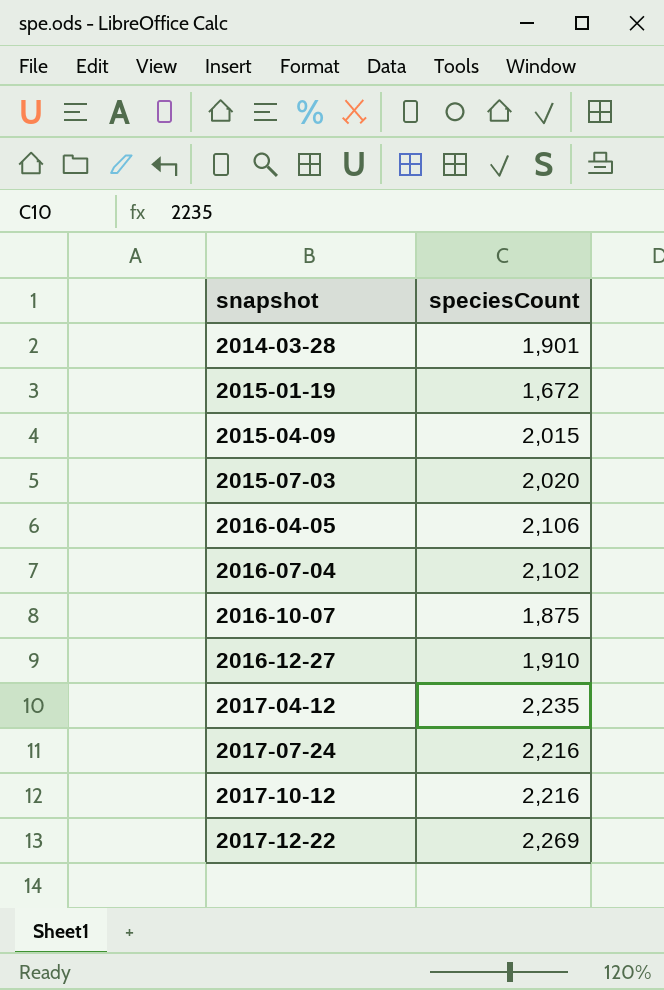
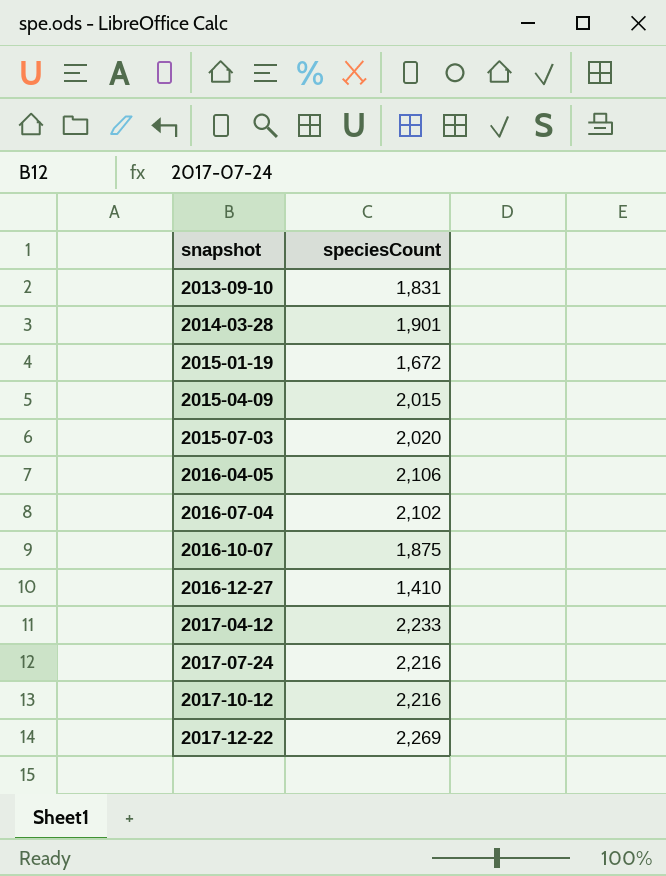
row 2013-09-10: none -> 1,831
2016-12-27 | speciesCount: 1,910 -> 1,410
2017-04-12 | speciesCount: 2,235 -> 2,233

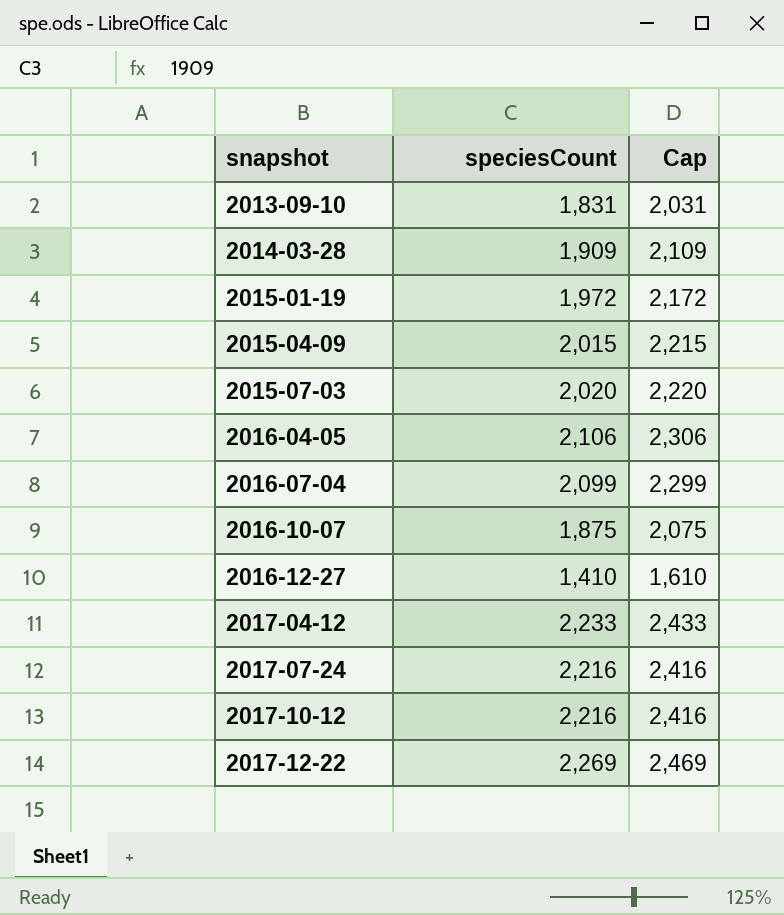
column Cap | formula: none -> [speciesCount] + 200
2014-03-28 | speciesCount: 1,901 -> 1,909
2015-01-19 | speciesCount: 1,672 -> 1,972
2016-07-04 | speciesCount: 2,102 -> 2,099

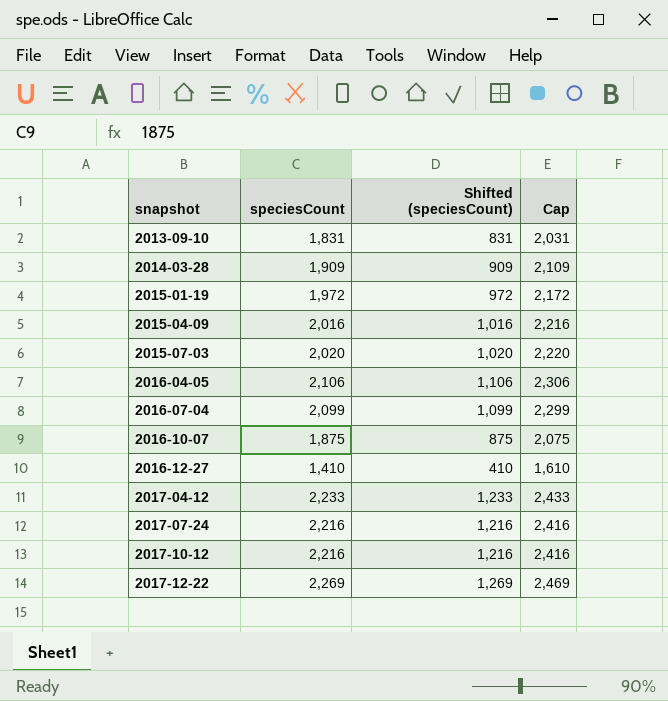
column Shifted (speciesCount) | formula: none -> [speciesCount] - 1000
2015-04-09 | speciesCount: 2,015 -> 2,016
2015-04-09 | Cap: 2,215 -> 2,216

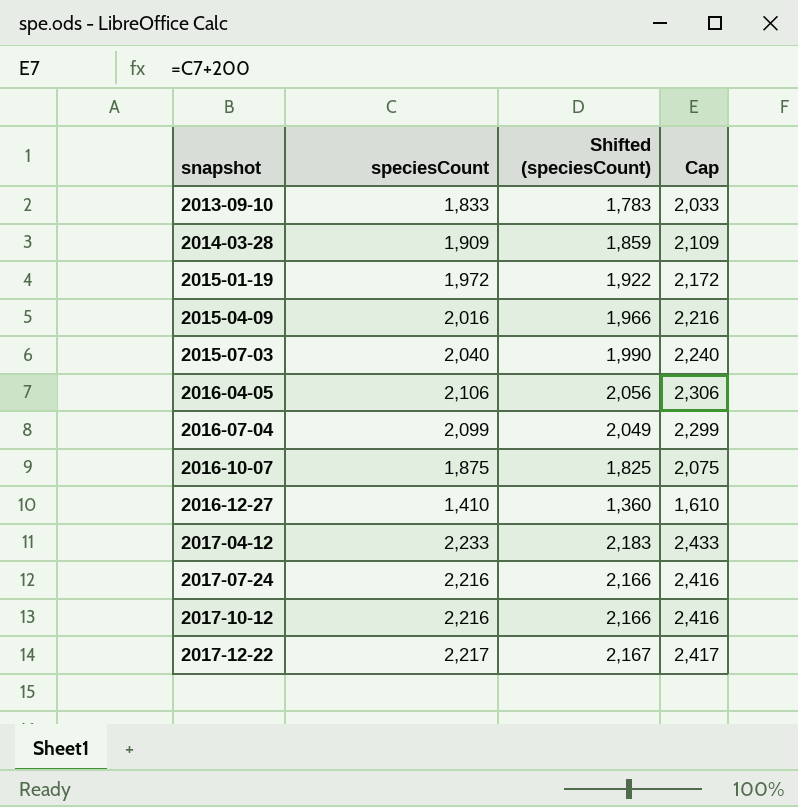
column Shifted (speciesCount) | formula: [speciesCount] - 1000 -> [speciesCount] - 50
2013-09-10 | speciesCount: 1,831 -> 1,833
2013-09-10 | Cap: 2,031 -> 2,033
2015-07-03 | speciesCount: 2,020 -> 2,040
2015-07-03 | Cap: 2,220 -> 2,240
2017-12-22 | speciesCount: 2,269 -> 2,217
2017-12-22 | Cap: 2,469 -> 2,417

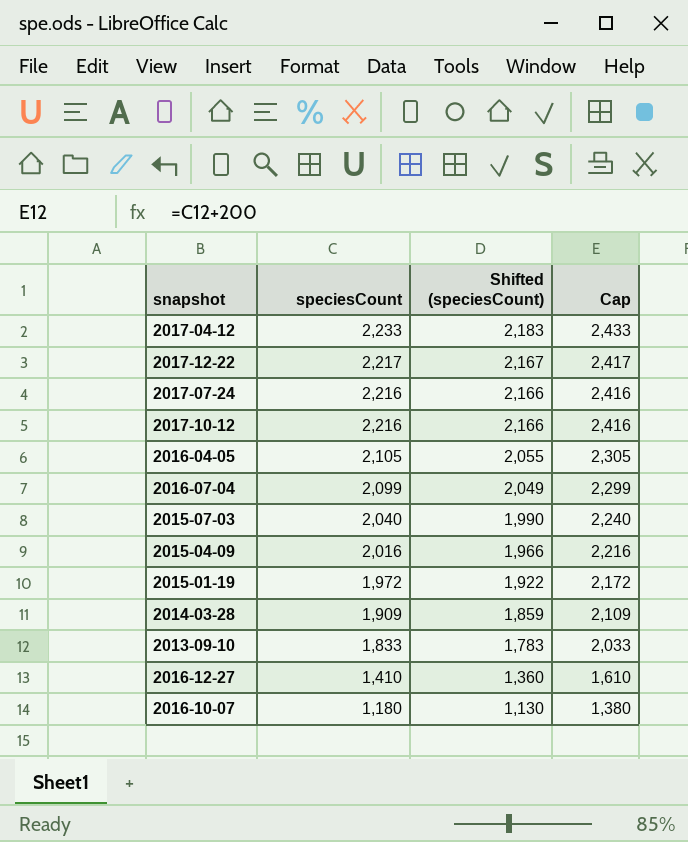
row order: snapshot ascending -> speciesCount descending
2016-04-05 | speciesCount: 2,106 -> 2,105
2016-04-05 | Shifted (speciesCount): 2,056 -> 2,055
2016-04-05 | Cap: 2,306 -> 2,305
2016-10-07 | speciesCount: 1,875 -> 1,180
2016-10-07 | Shifted (speciesCount): 1,825 -> 1,130
2016-10-07 | Cap: 2,075 -> 1,380

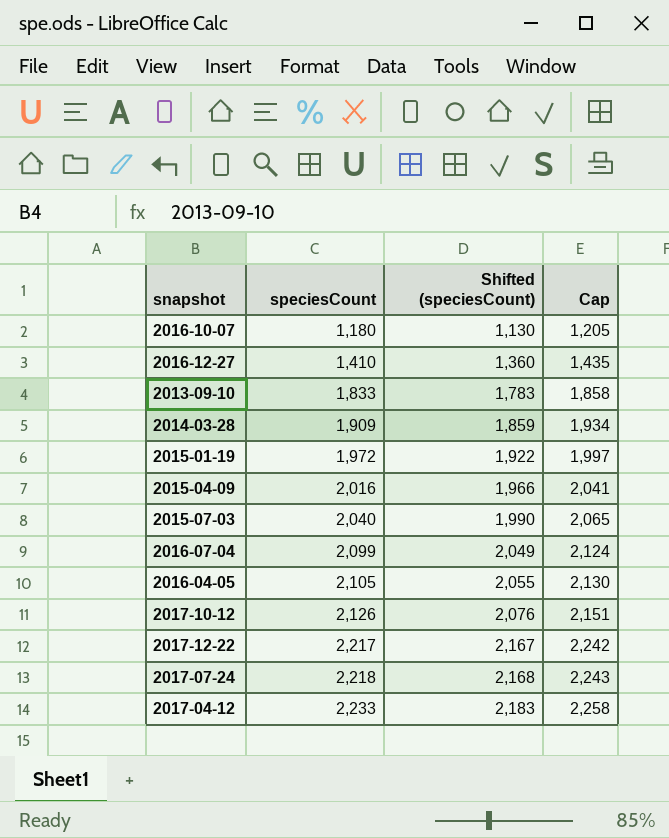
row order: speciesCount descending -> speciesCount ascending
column Cap | formula: [speciesCount] + 200 -> [speciesCount] + 25
2017-10-12 | speciesCount: 2,216 -> 2,126
2017-10-12 | Shifted (speciesCount): 2,166 -> 2,076
2017-07-24 | speciesCount: 2,216 -> 2,218
2017-07-24 | Shifted (speciesCount): 2,166 -> 2,168

